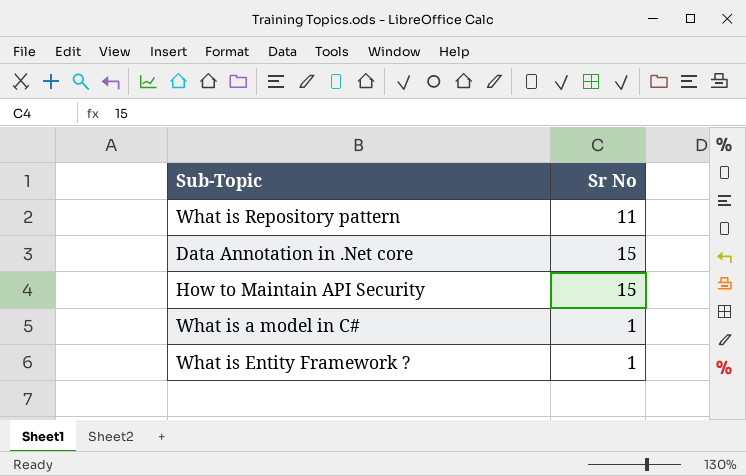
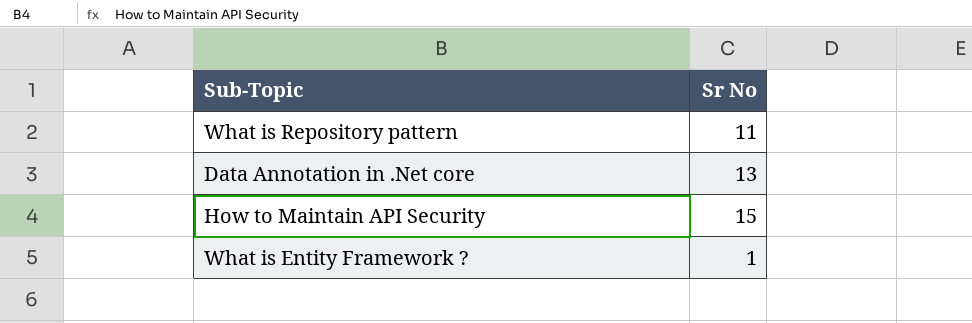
row What is a model in C#: 1 -> none
Data Annotation in .Net core | Sr No: 15 -> 13

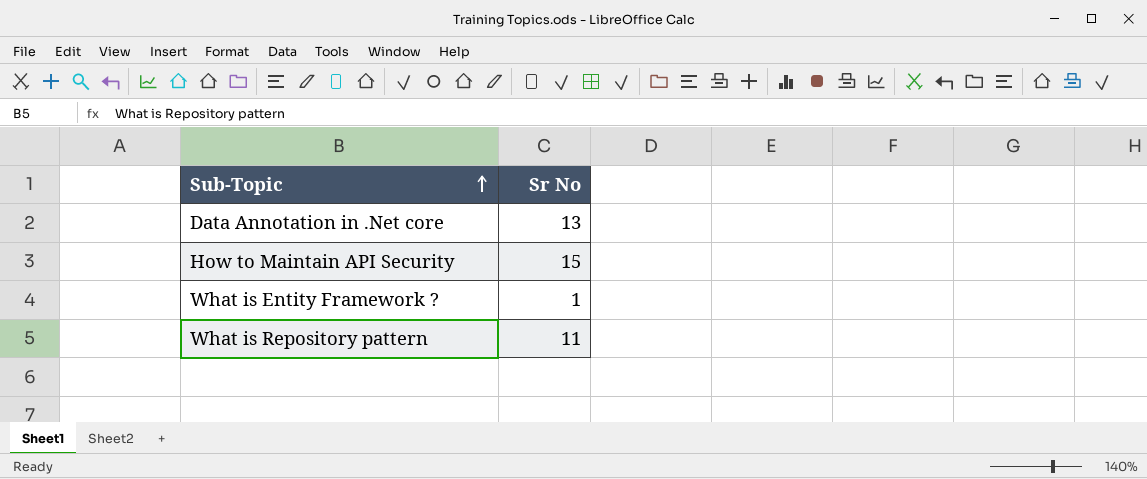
row order: none -> Sub-Topic ascending

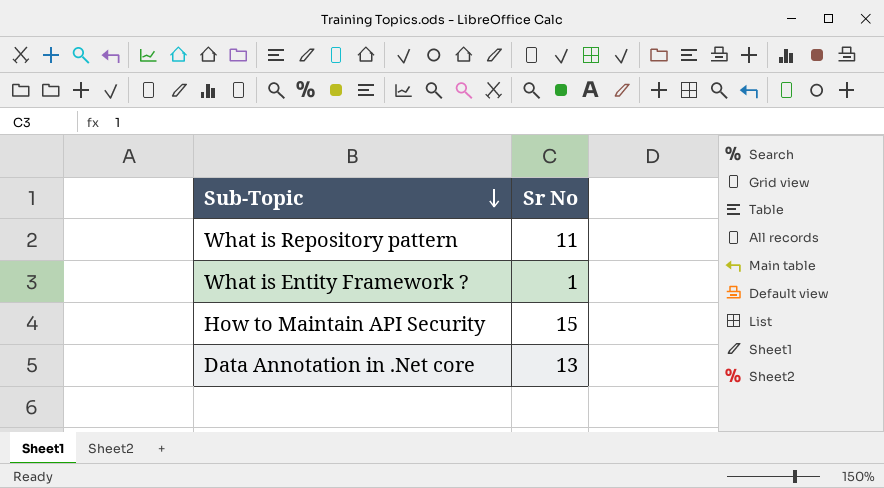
row order: Sub-Topic ascending -> Sub-Topic descending

